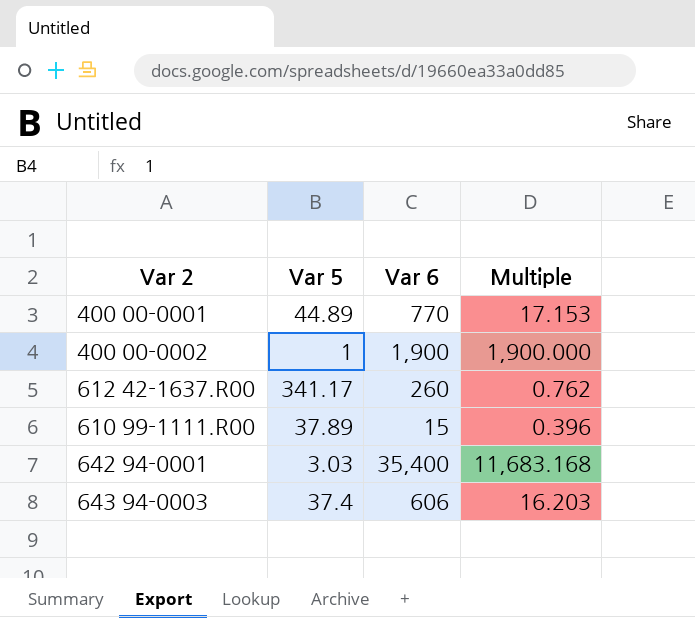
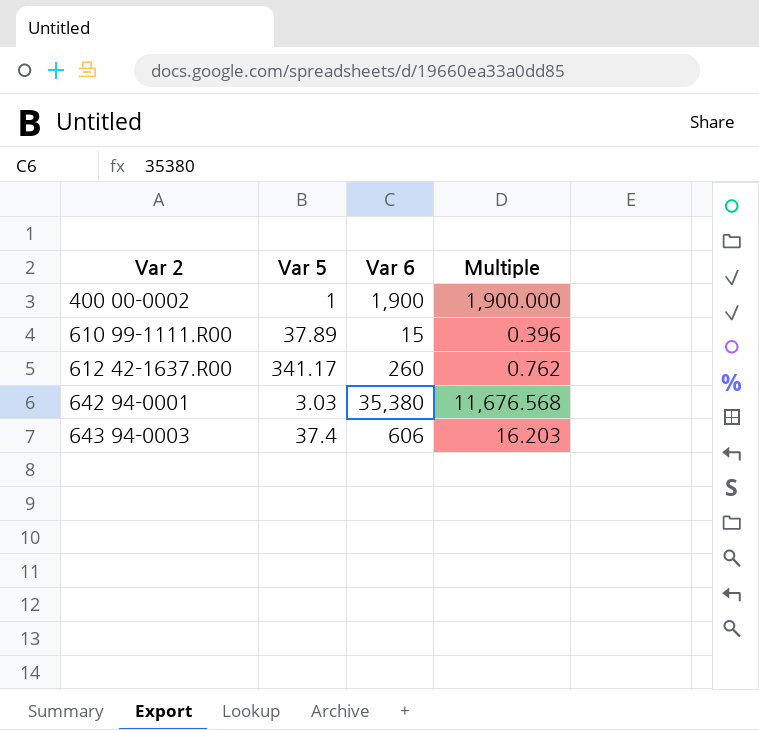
row order: none -> Var 2 ascending
row 400 00-0001: 44.89 | 770 | 17.153 -> none
642 94-0001 | Var 6: 35,400 -> 35,380
642 94-0001 | Multiple: 11,683.168 -> 11,676.568

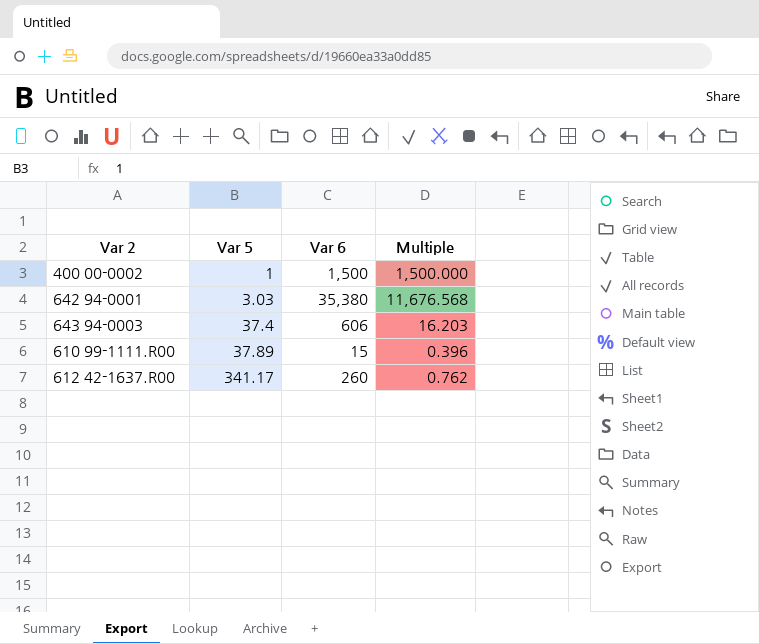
row order: Var 2 ascending -> Var 5 ascending
400 00-0002 | Var 6: 1,900 -> 1,500
400 00-0002 | Multiple: 1,900.000 -> 1,500.000

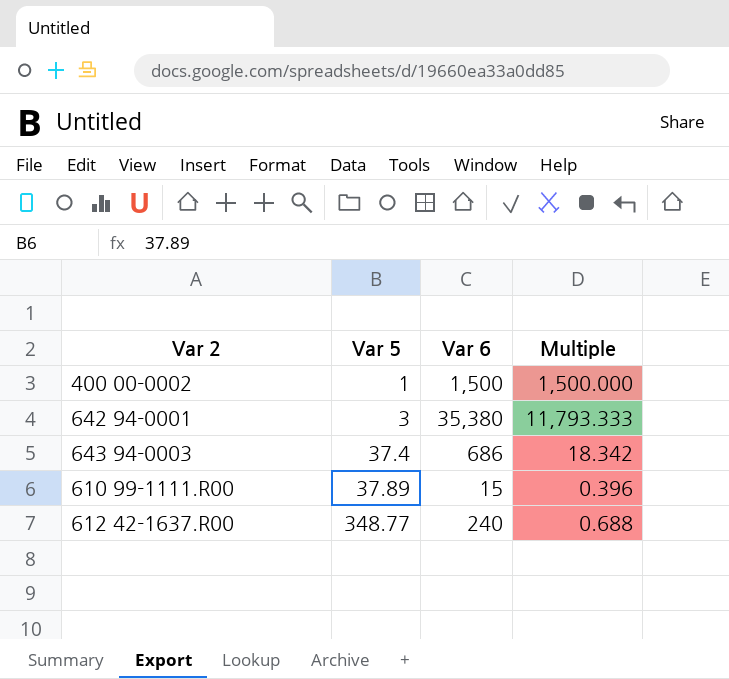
642 94-0001 | Var 5: 3.03 -> 3
642 94-0001 | Multiple: 11,676.568 -> 11,793.333
643 94-0003 | Var 6: 606 -> 686
643 94-0003 | Multiple: 16.203 -> 18.342
612 42-1637.R00 | Var 5: 341.17 -> 348.77
612 42-1637.R00 | Var 6: 260 -> 240
612 42-1637.R00 | Multiple: 0.762 -> 0.688

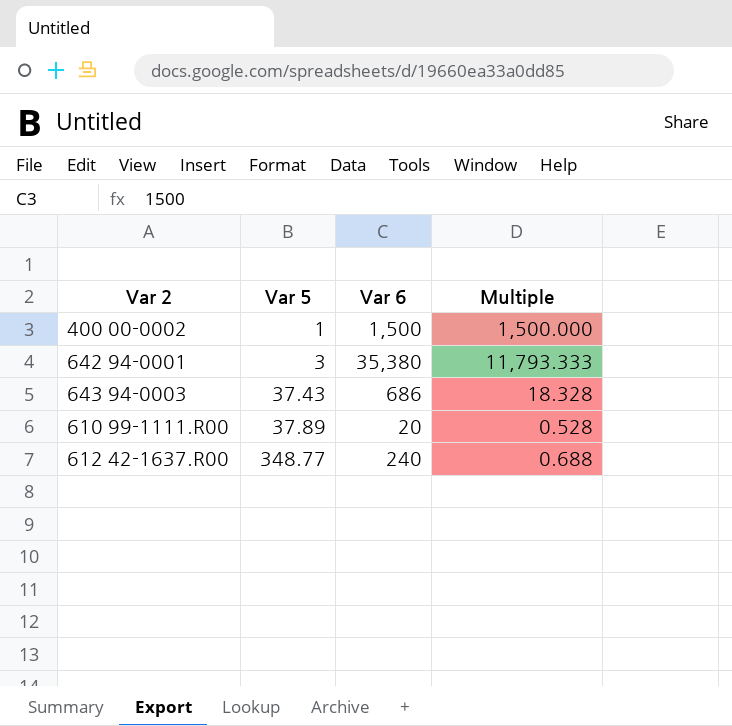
643 94-0003 | Var 5: 37.4 -> 37.43
643 94-0003 | Multiple: 18.342 -> 18.328
610 99-1111.R00 | Var 6: 15 -> 20
610 99-1111.R00 | Multiple: 0.396 -> 0.528

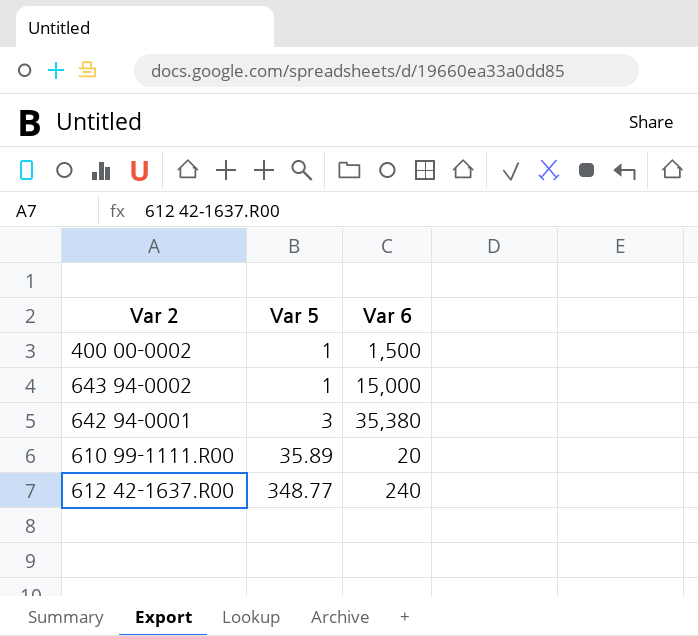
column Multiple | formula: [Var 6] / [Var 5] -> none
row 643 94-0003: 37.43 | 686 | 18.328 -> none
row 643 94-0002: none -> 1 | 15,000
610 99-1111.R00 | Var 5: 37.89 -> 35.89

